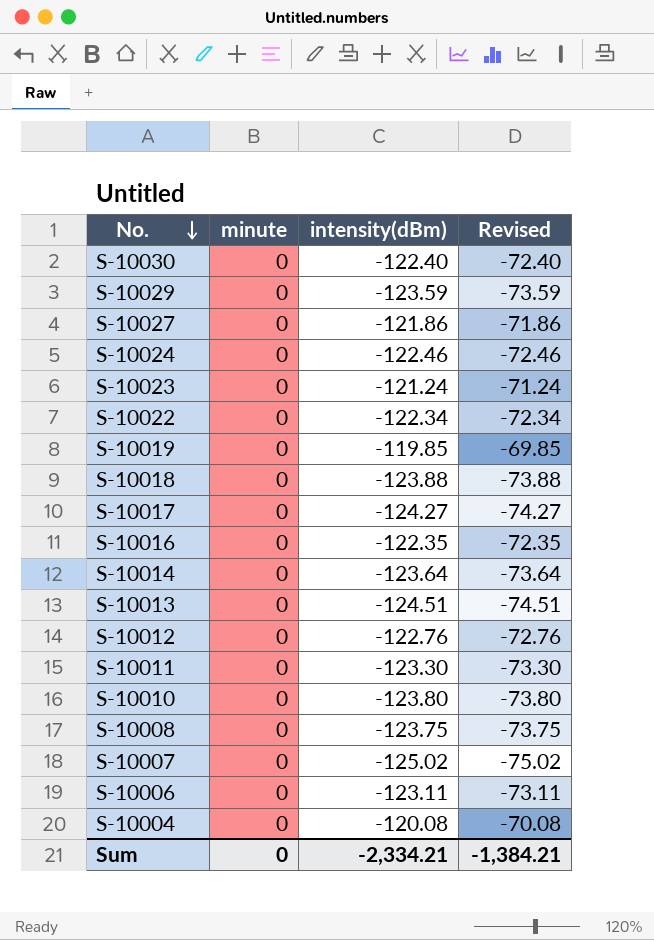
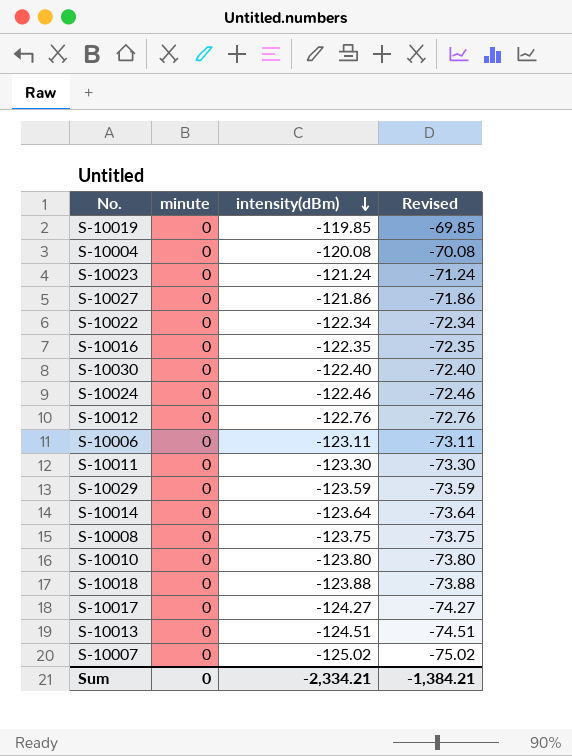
row order: No. descending -> intensity(dBm) descending

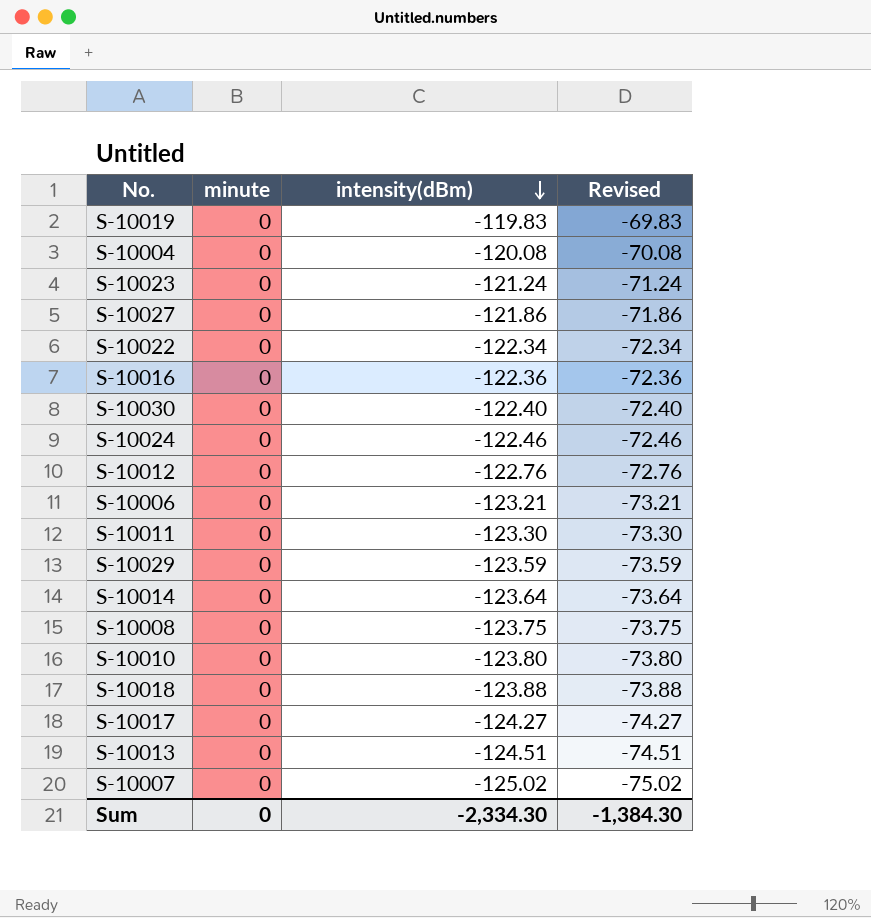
S-10019 | intensity(dBm): -119.85 -> -119.83
S-10019 | Revised: -69.85 -> -69.83
S-10016 | intensity(dBm): -122.35 -> -122.36
S-10016 | Revised: -72.35 -> -72.36
S-10006 | intensity(dBm): -123.11 -> -123.21
S-10006 | Revised: -73.11 -> -73.21
Sum | intensity(dBm): -2,334.21 -> -2,334.30
Sum | Revised: -1,384.21 -> -1,384.30

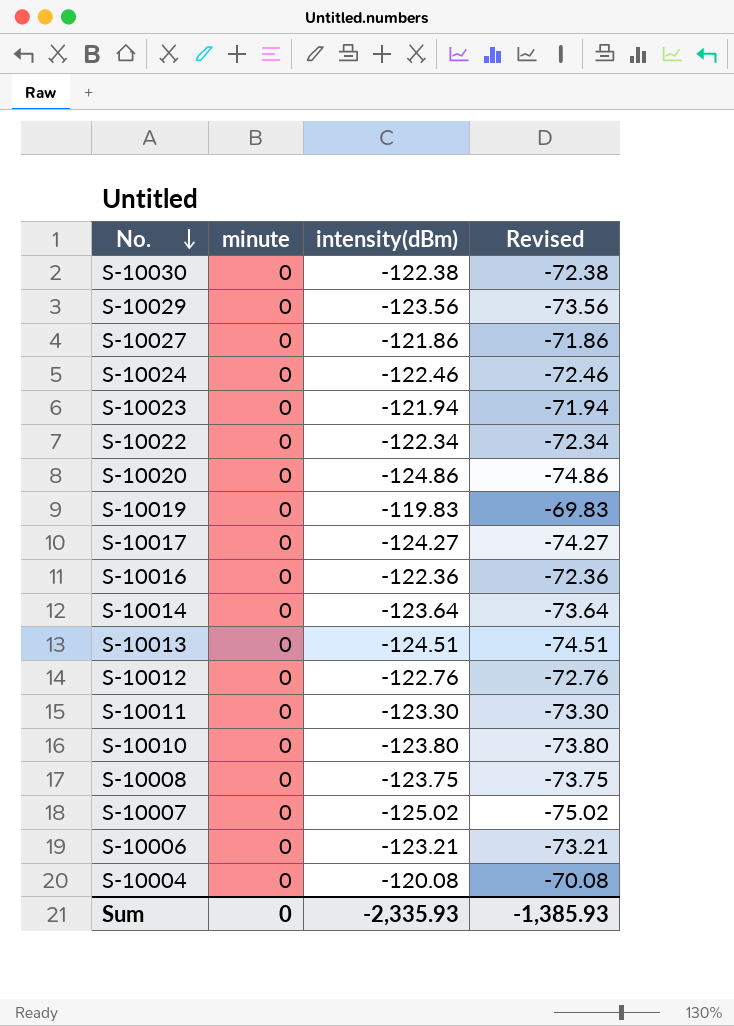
row order: intensity(dBm) descending -> No. descending
row S-10018: 0 | -123.88 | -73.88 -> none
S-10030 | intensity(dBm): -122.40 -> -122.38
S-10030 | Revised: -72.40 -> -72.38
S-10029 | intensity(dBm): -123.59 -> -123.56
S-10029 | Revised: -73.59 -> -73.56
S-10023 | intensity(dBm): -121.24 -> -121.94
S-10023 | Revised: -71.24 -> -71.94
row S-10020: none -> 0 | -124.86 | -74.86
Sum | intensity(dBm): -2,334.30 -> -2,335.93
Sum | Revised: -1,384.30 -> -1,385.93

